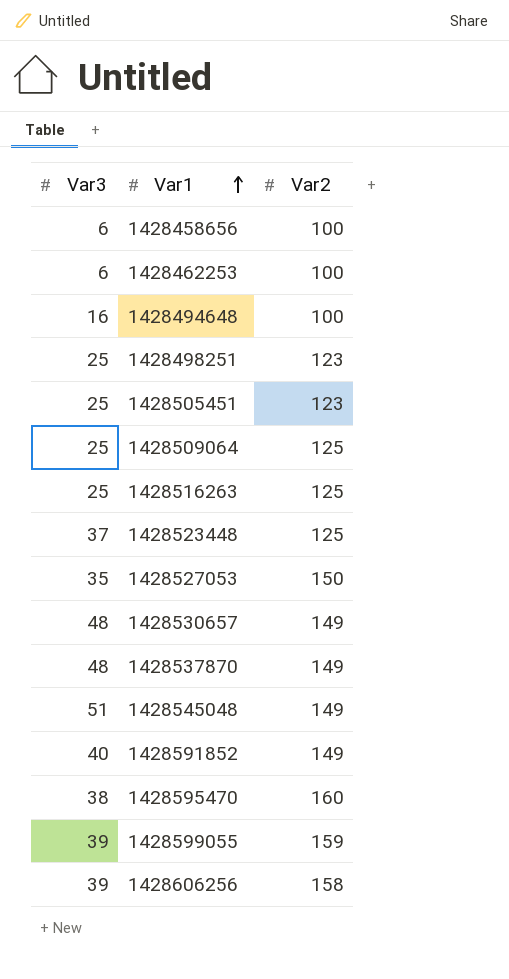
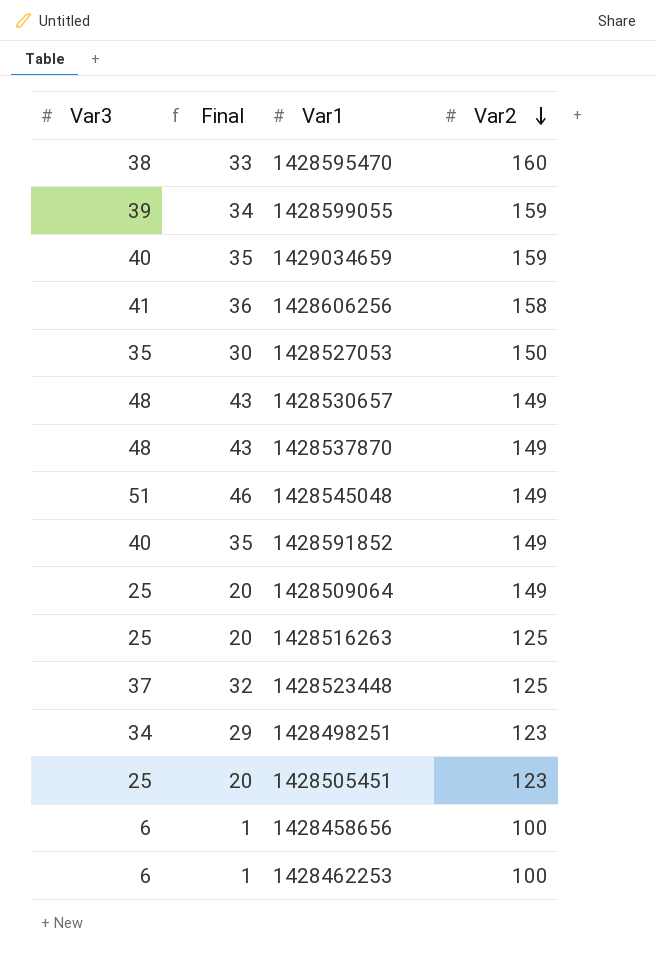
row order: Var1 ascending -> Var2 descending
column Final | formula: none -> [Var3] - 5
row 1428494648: 16 | 100 -> none
row 1429034659: none -> 40 | 35 | 159
1428606256 | Var3: 39 -> 41
1428509064 | Var2: 125 -> 149
1428498251 | Var3: 25 -> 34

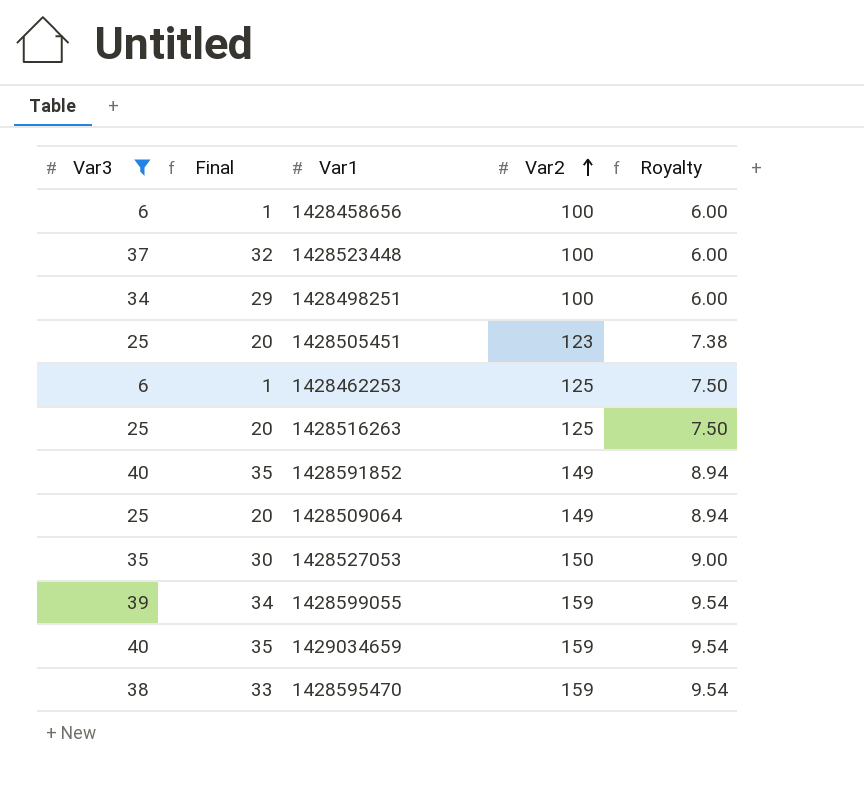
filter: none -> Var3 <= 40
row order: Var2 descending -> Var2 ascending
column Royalty | formula: none -> [Var2] * 0.06
1428523448 | Var2: 125 -> 100
1428498251 | Var2: 123 -> 100
1428462253 | Var2: 100 -> 125
1428595470 | Var2: 160 -> 159

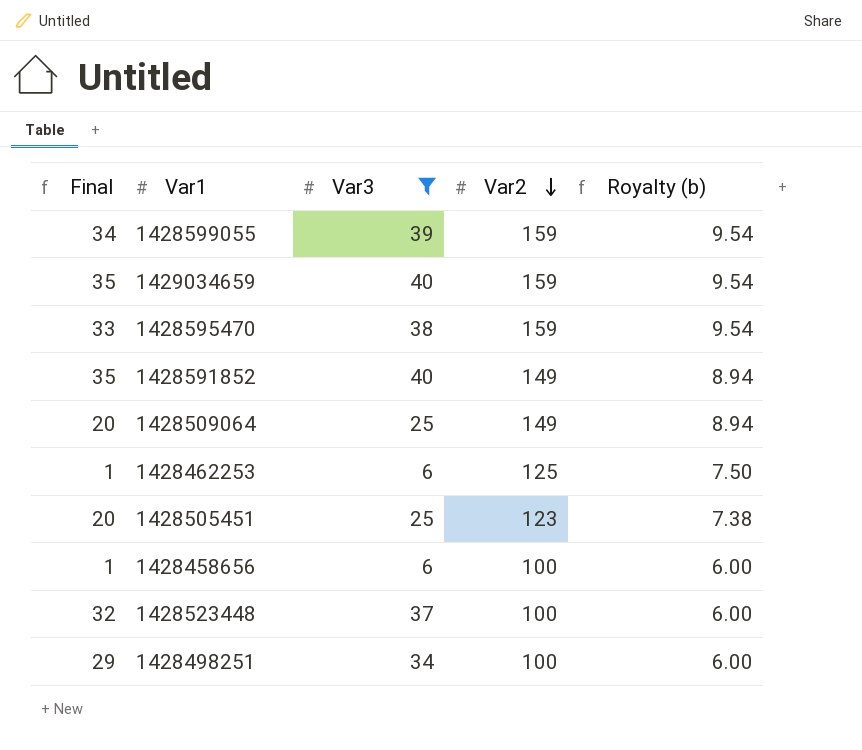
row order: Var2 ascending -> Var2 descending
column Var3 | position: 1 -> 3
column name: Royalty -> Royalty (b)
row 1428516263: 25 | 20 | 125 | 7.50 -> none
row 1428527053: 35 | 30 | 150 | 9.00 -> none

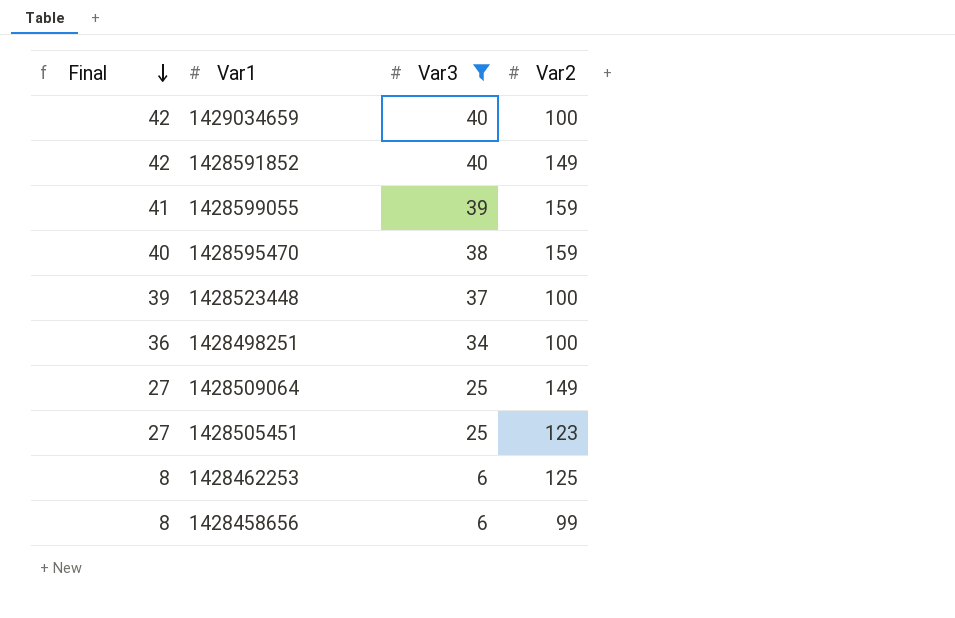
row order: Var2 descending -> Final descending
column Royalty (b) | formula: [Var2] * 0.06 -> none
column Final | formula: [Var3] - 5 -> [Var3] + 2
1429034659 | Var2: 159 -> 100
1428458656 | Var2: 100 -> 99

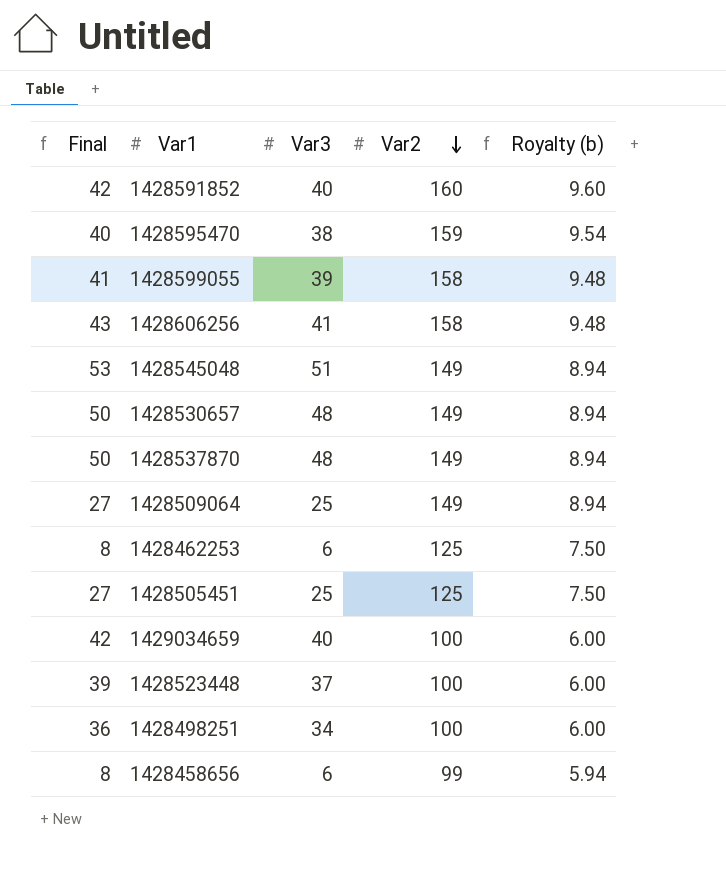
filter: Var3 <= 40 -> none
row order: Final descending -> Var2 descending
column Royalty (b) | formula: none -> [Var2] * 0.06
1428591852 | Var2: 149 -> 160
1428599055 | Var2: 159 -> 158
1428505451 | Var2: 123 -> 125

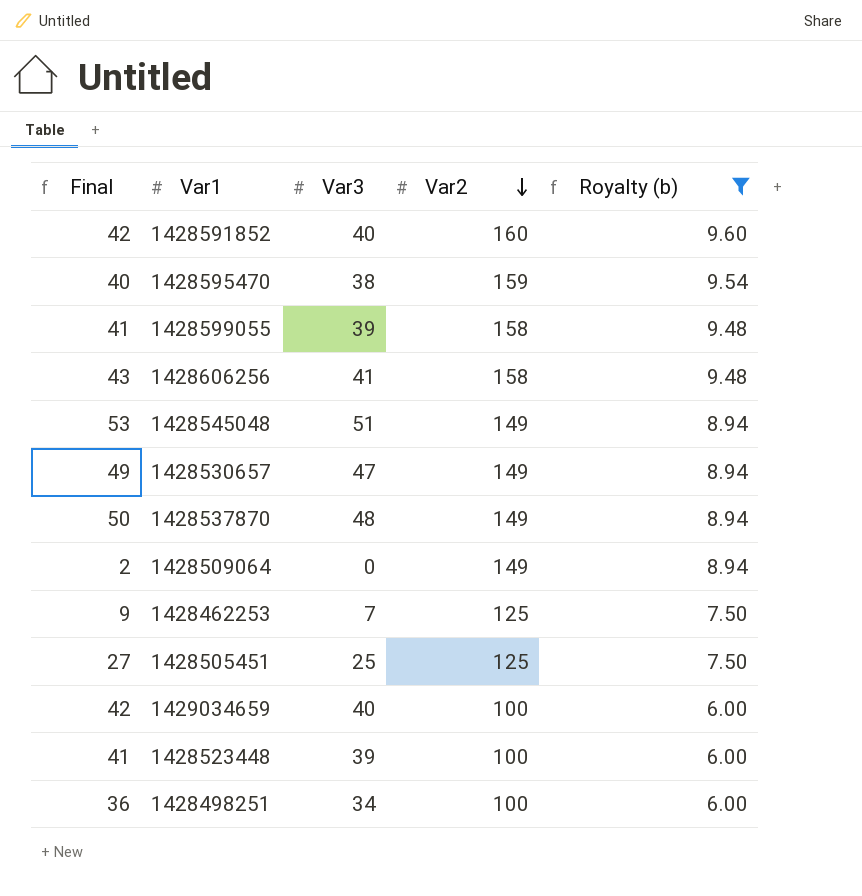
filter: none -> Royalty (b) != 5.94
1428530657 | Final: 50 -> 49
1428530657 | Var3: 48 -> 47
1428509064 | Final: 27 -> 2
1428509064 | Var3: 25 -> 0
1428462253 | Final: 8 -> 9
1428462253 | Var3: 6 -> 7
1428523448 | Final: 39 -> 41
1428523448 | Var3: 37 -> 39

